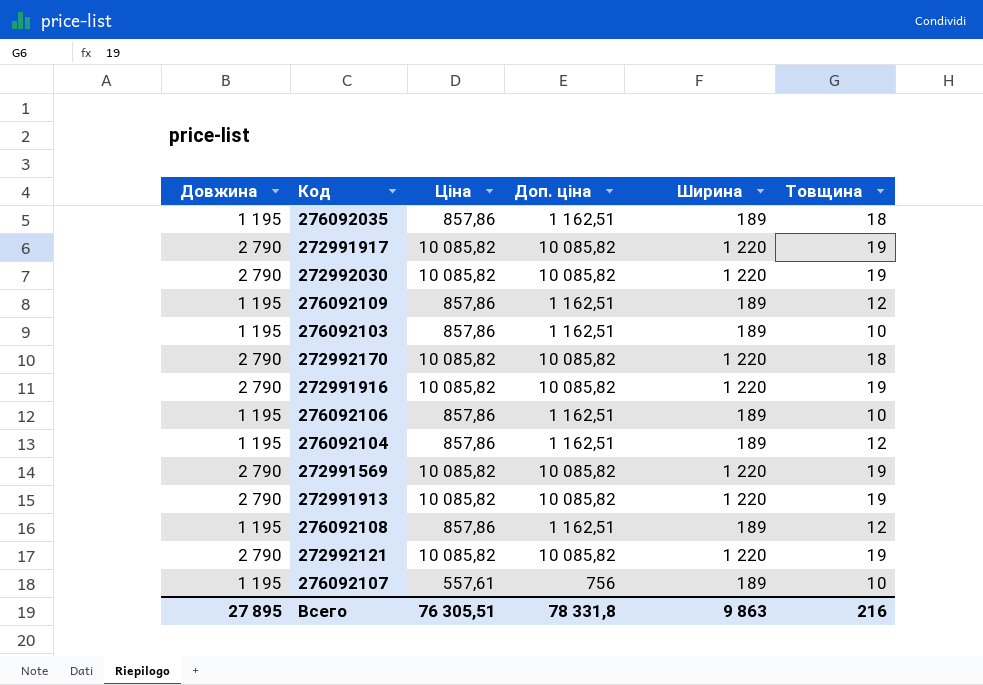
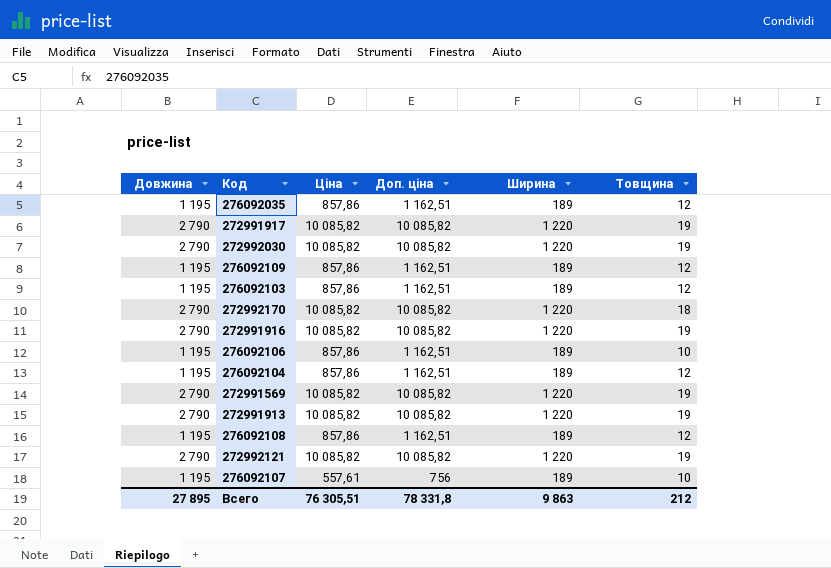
276092035 | Товщина: 18 -> 12
276092103 | Товщина: 10 -> 12
Всего | Товщина: 216 -> 212

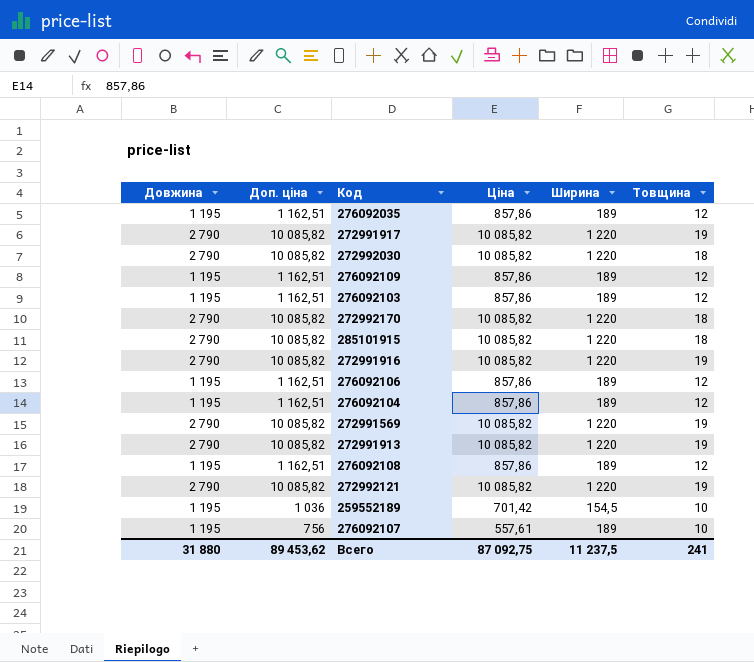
column Доп. ціна | position: 4 -> 2
272992030 | Товщина: 19 -> 18
row 285101915: none -> 2 790 | 10 085,82 | 10 085,82 | 1 220 | 18
276092106 | Товщина: 10 -> 12
row 259552189: none -> 1 195 | 1 036 | 701,42 | 154,5 | 10
Всего | Довжина: 27 895 -> 31 880
Всего | Доп. ціна: 78 331,8 -> 89 453,62
Всего | Ціна: 76 305,51 -> 87 092,75
Всего | Ширина: 9 863 -> 11 237,5
Всего | Товщина: 212 -> 241

